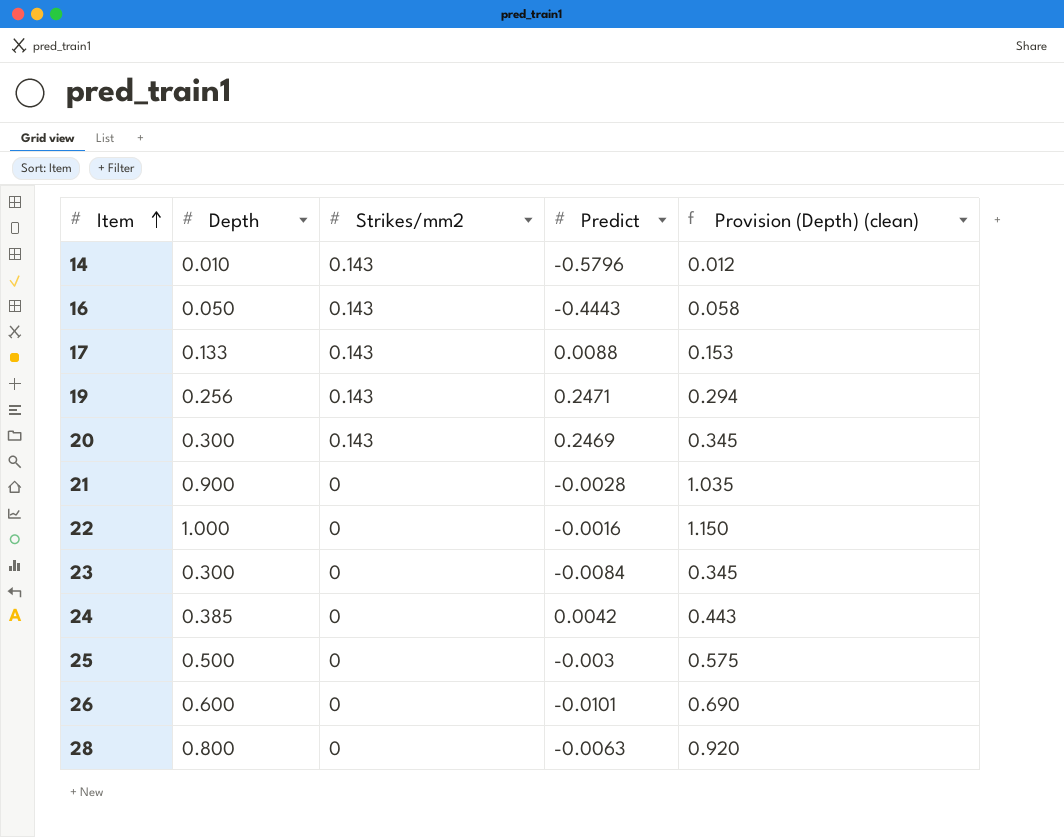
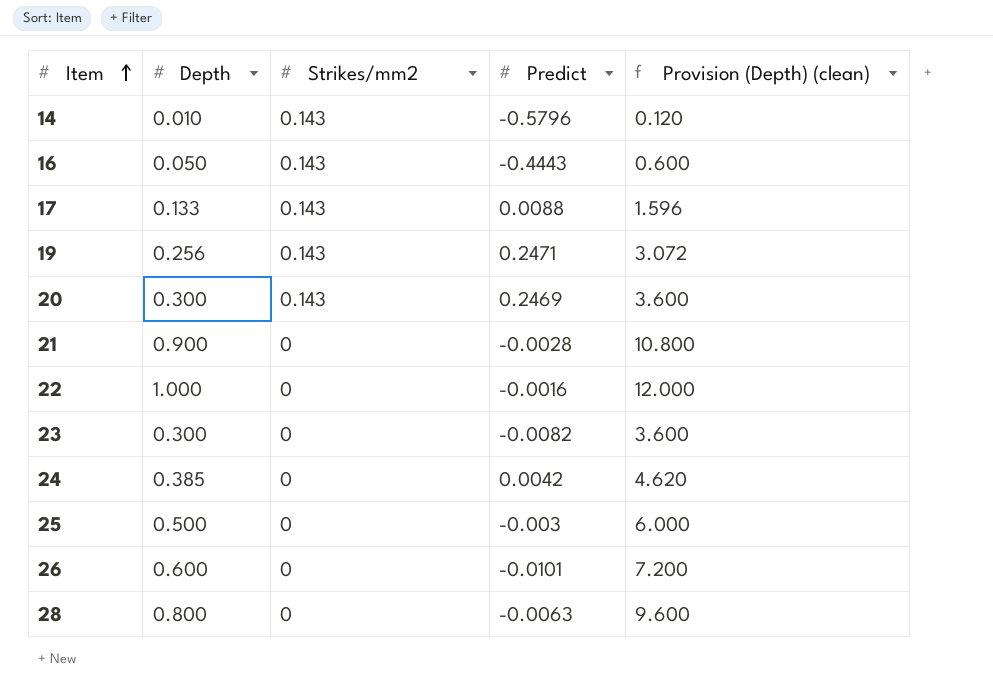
column Provision (Depth) (clean) | formula: [Depth] * 1.15 -> [Depth] * 12
23 | Predict: -0.0084 -> -0.0082

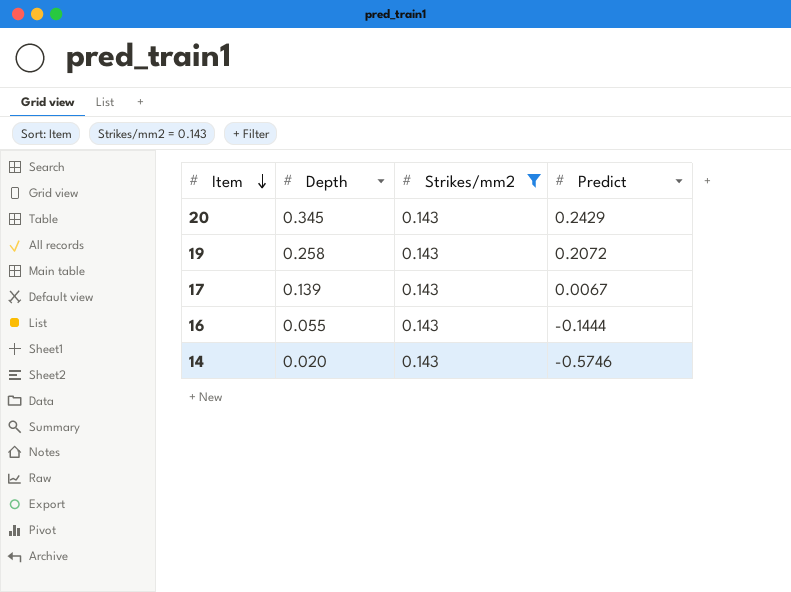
filter: none -> Strikes/mm2 = 0.143
row order: Item ascending -> Item descending
column Provision (Depth) (clean) | formula: [Depth] * 12 -> none
20 | Depth: 0.300 -> 0.345
20 | Predict: 0.2469 -> 0.2429
19 | Depth: 0.256 -> 0.258
19 | Predict: 0.2471 -> 0.2072
17 | Depth: 0.133 -> 0.139
17 | Predict: 0.0088 -> 0.0067
16 | Depth: 0.050 -> 0.055
16 | Predict: -0.4443 -> -0.1444
14 | Depth: 0.010 -> 0.020
14 | Predict: -0.5796 -> -0.5746

